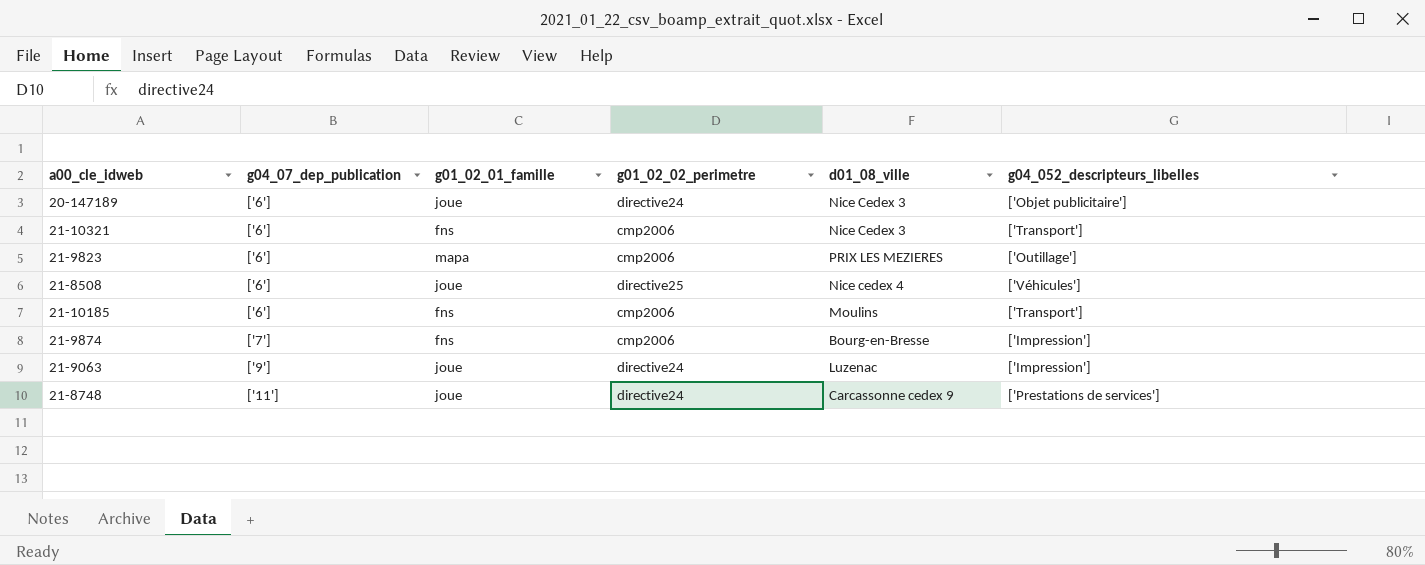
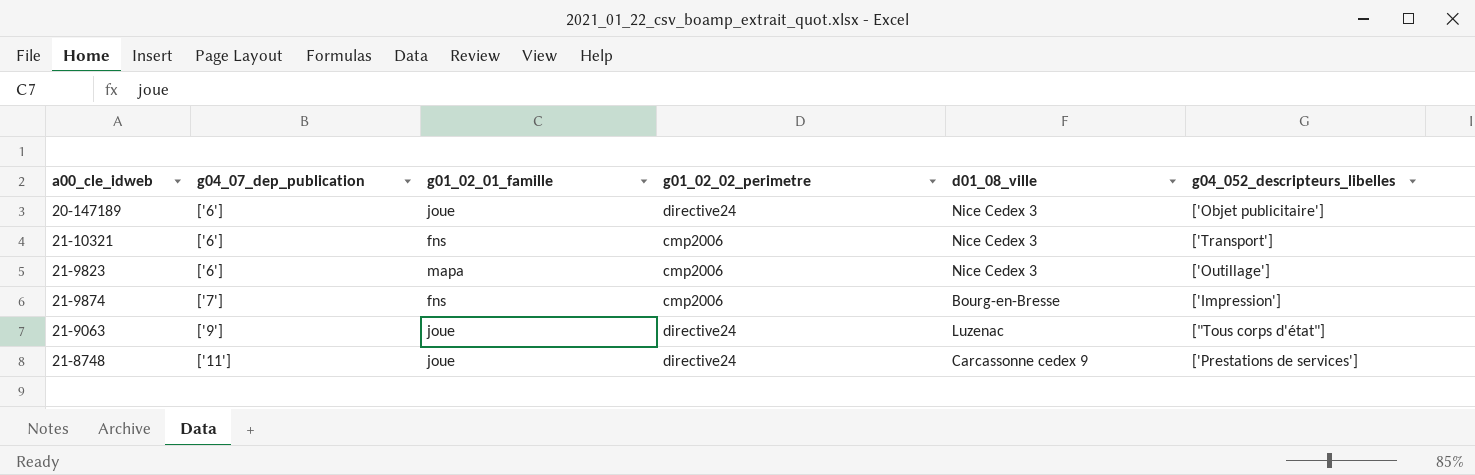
row 21-8508: ['6'] | joue | directive25 | Nice cedex 4 | ['Véhicules'] -> none
row 21-10185: ['6'] | fns | cmp2006 | Moulins | ['Transport'] -> none
21-9823 | d01_08_ville: PRIX LES MEZIERES -> Nice Cedex 3
21-9063 | g04_052_descripteurs_libelles: ['Impression'] -> ["Tous corps d'état"]

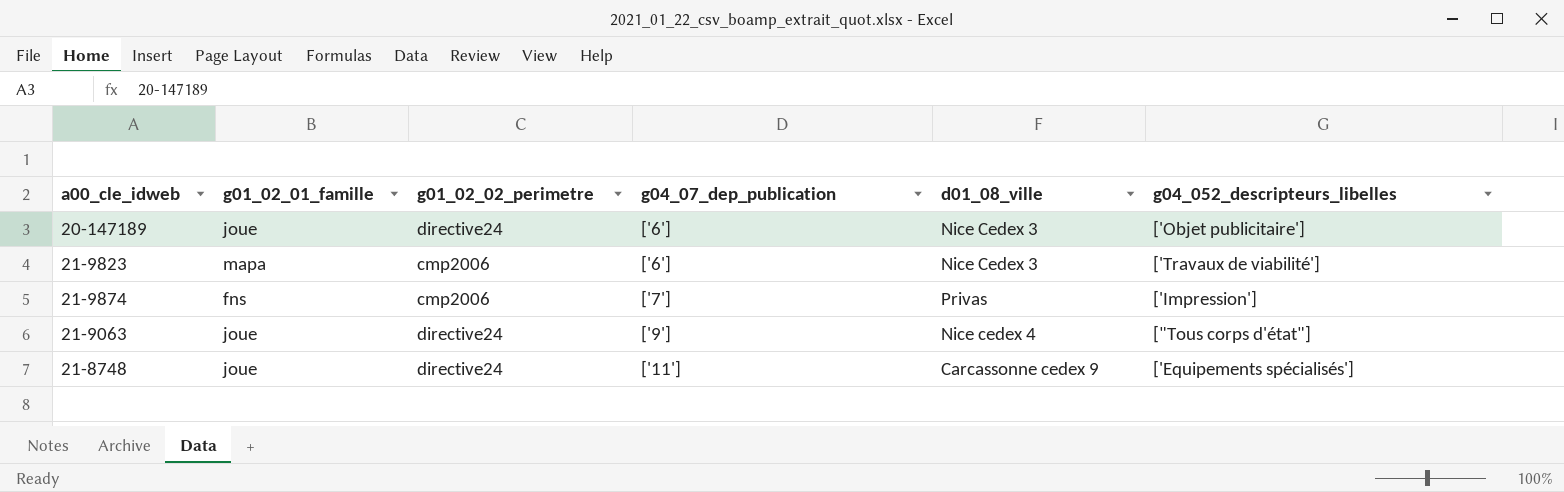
column g04_07_dep_publication | position: 2 -> 4
row 21-10321: ['6'] | fns | cmp2006 | Nice Cedex 3 | ['Transport'] -> none
21-9823 | g04_052_descripteurs_libelles: ['Outillage'] -> ['Travaux de viabilité']
21-9874 | d01_08_ville: Bourg-en-Bresse -> Privas
21-9063 | d01_08_ville: Luzenac -> Nice cedex 4
21-8748 | g04_052_descripteurs_libelles: ['Prestations de services'] -> ['Equipements spécialisés']

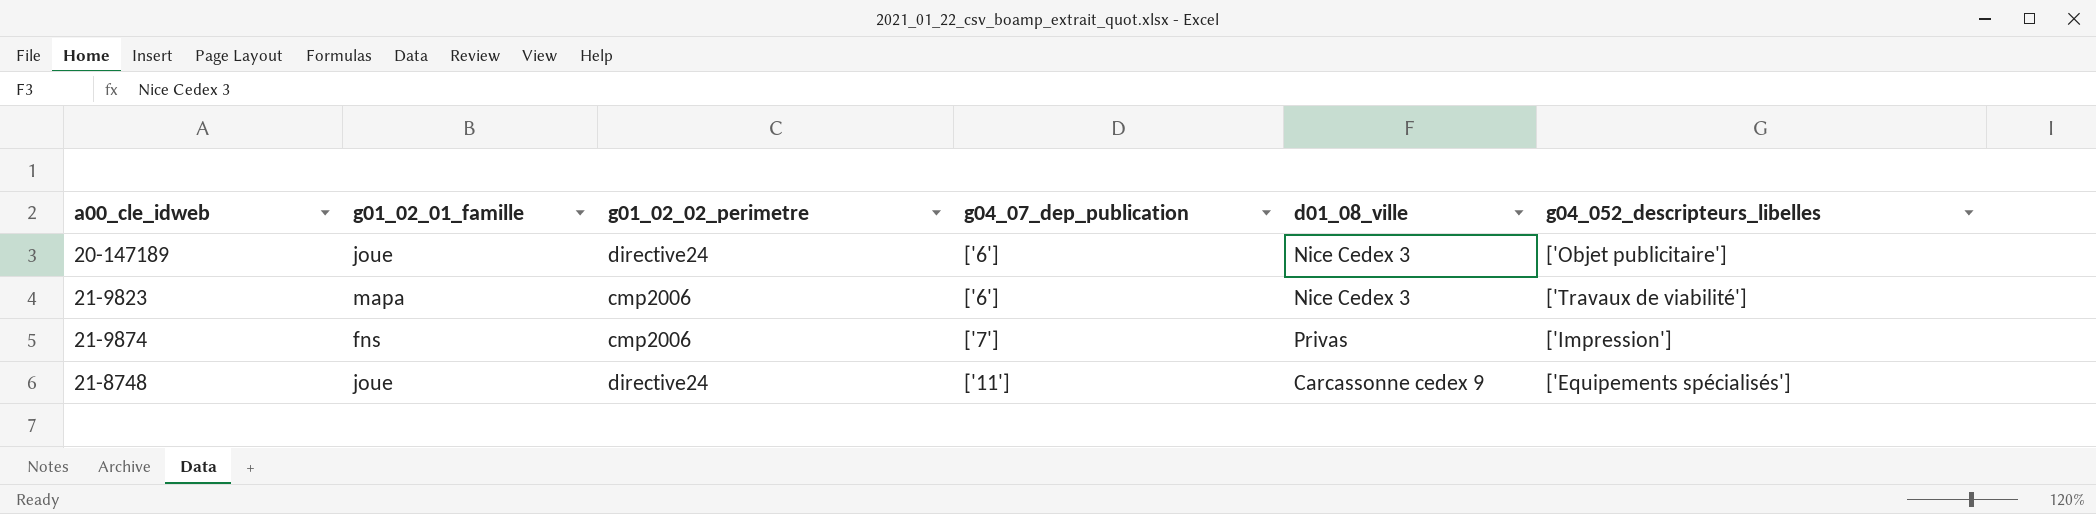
row 21-9063: joue | directive24 | ['9'] | Nice cedex 4 | ["Tous corps d'état"] -> none

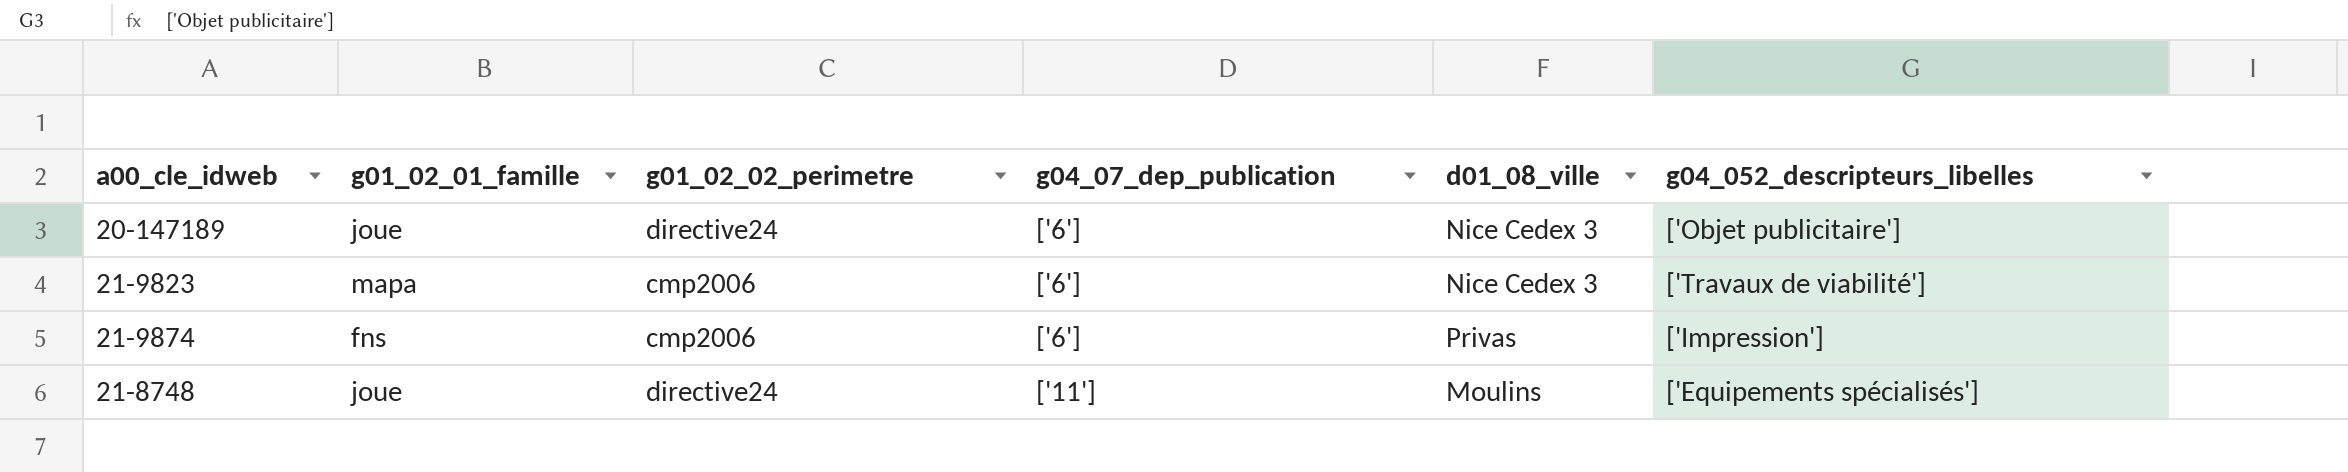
21-9874 | g04_07_dep_publication: ['7'] -> ['6']
21-8748 | d01_08_ville: Carcassonne cedex 9 -> Moulins

